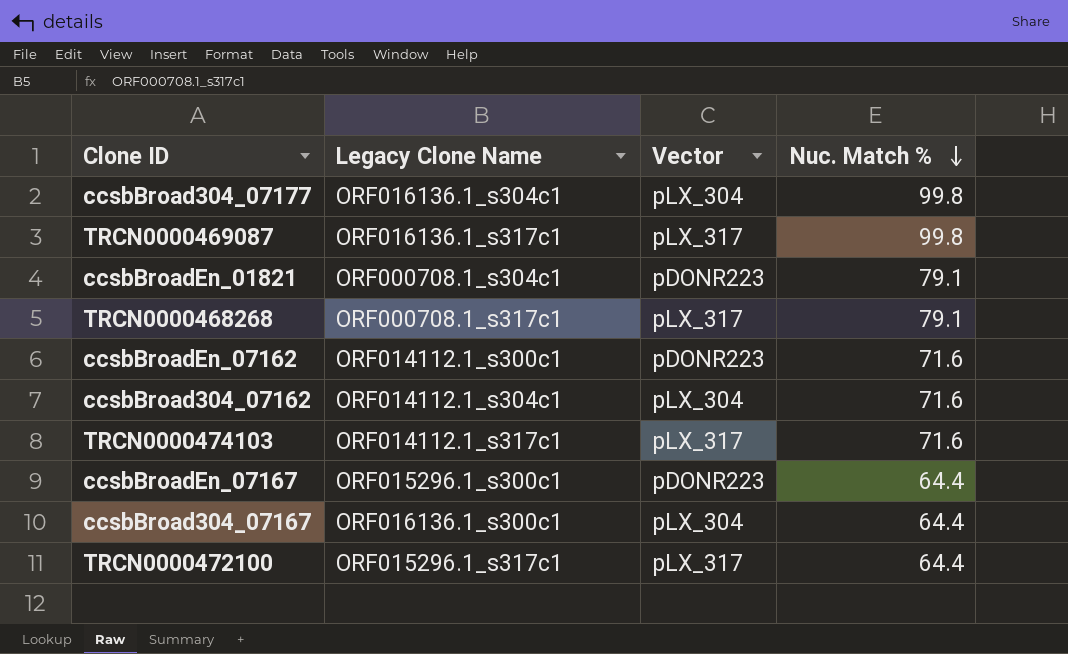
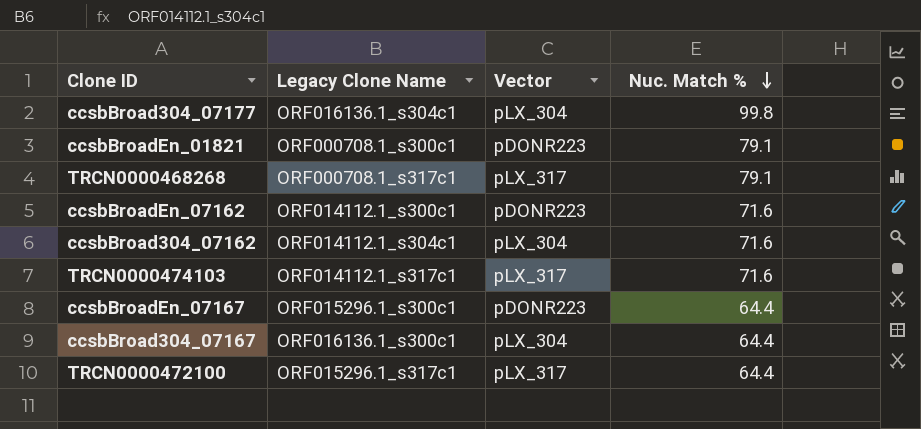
row TRCN0000469087: ORF016136.1_s317c1 | pLX_317 | 99.8 -> none
ccsbBroadEn_01821 | Legacy Clone Name: ORF000708.1_s304c1 -> ORF000708.1_s300c1

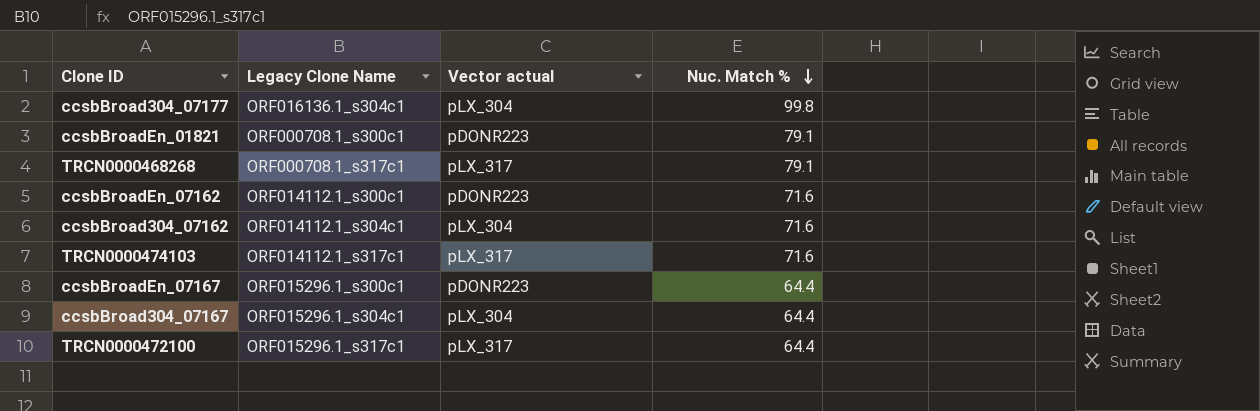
column name: Vector -> Vector actual
ccsbBroad304_07167 | Legacy Clone Name: ORF016136.1_s300c1 -> ORF015296.1_s304c1

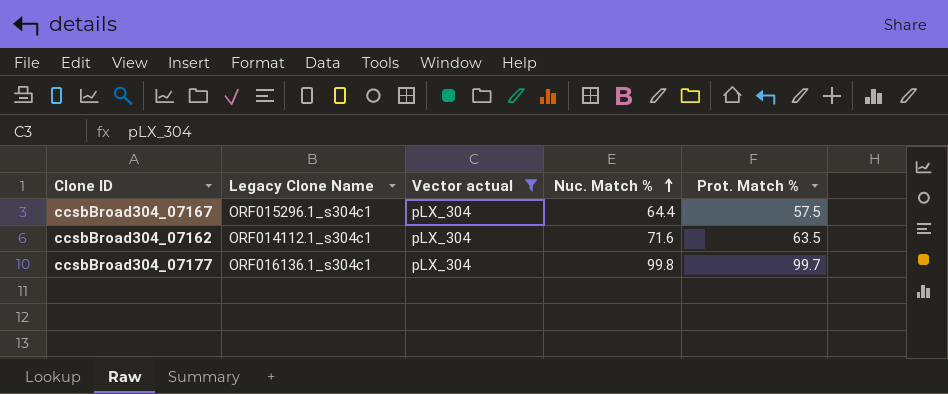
filter: none -> Vector actual = pLX_304
row order: Nuc. Match % descending -> Nuc. Match % ascending
column Prot. Match % | position: none -> 5

